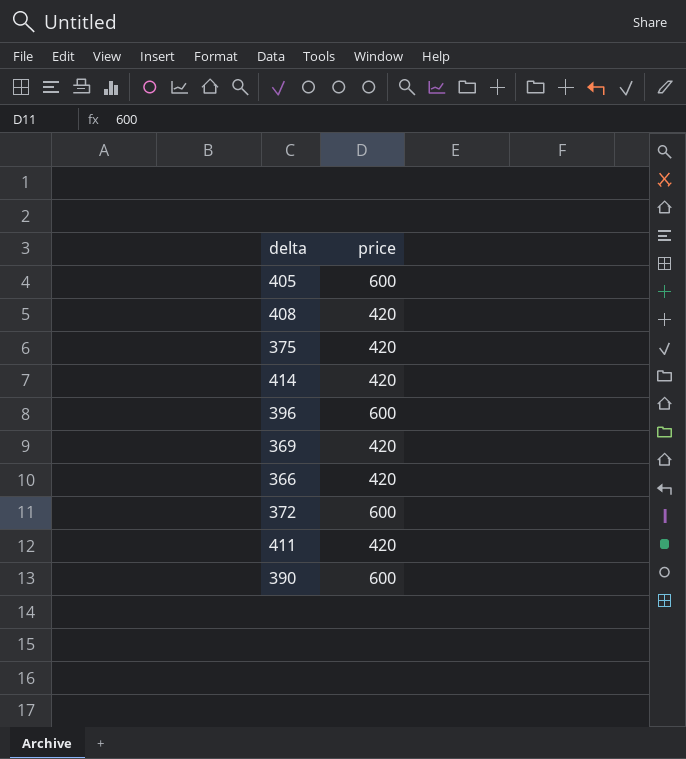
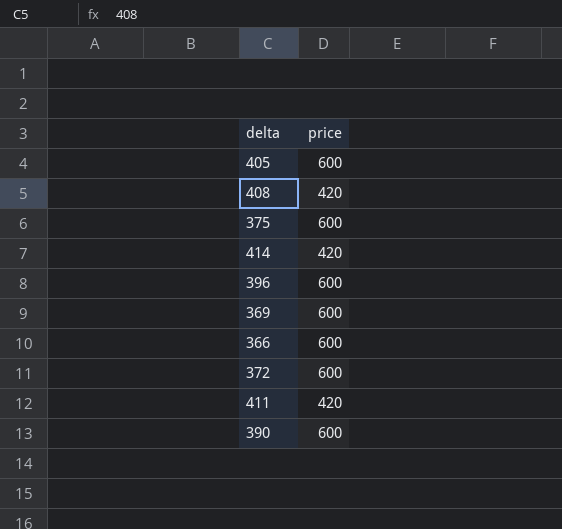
375 | price: 420 -> 600
369 | price: 420 -> 600
366 | price: 420 -> 600

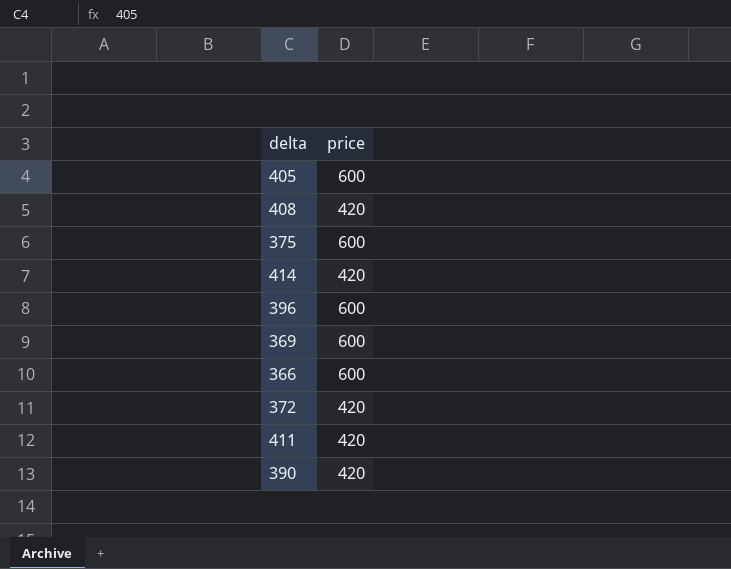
372 | price: 600 -> 420
390 | price: 600 -> 420

